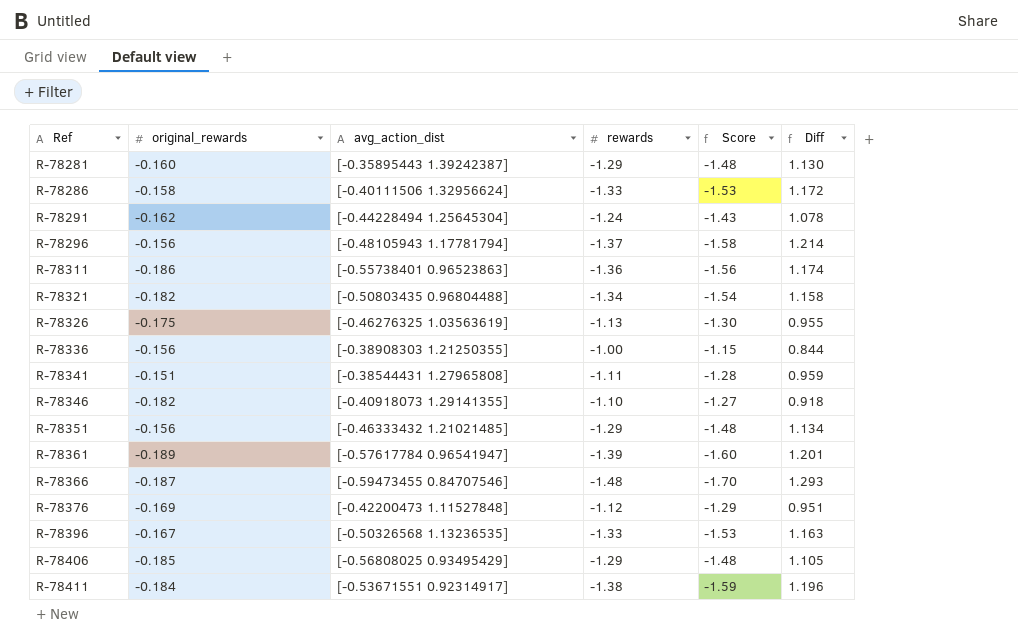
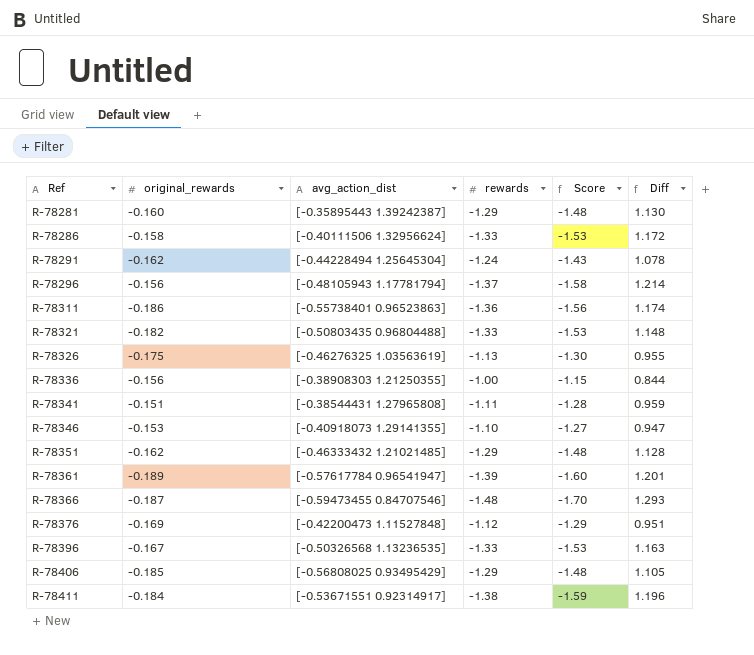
R-78321 | rewards: -1.34 -> -1.33
R-78321 | Score: -1.54 -> -1.53
R-78321 | Diff: 1.158 -> 1.148
R-78346 | original_rewards: -0.182 -> -0.153
R-78346 | Diff: 0.918 -> 0.947
R-78351 | original_rewards: -0.156 -> -0.162
R-78351 | Diff: 1.134 -> 1.128

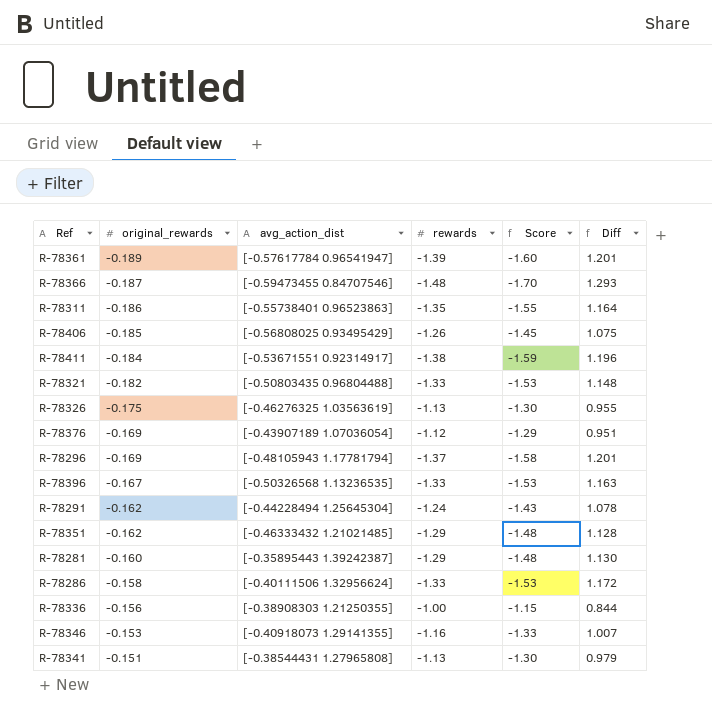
row order: Ref ascending -> original_rewards ascending
R-78311 | rewards: -1.36 -> -1.35
R-78311 | Score: -1.56 -> -1.55
R-78311 | Diff: 1.174 -> 1.164
R-78406 | rewards: -1.29 -> -1.26
R-78406 | Score: -1.48 -> -1.45
R-78406 | Diff: 1.105 -> 1.075
R-78376 | avg_action_dist: [-0.42200473 1.11527848] -> [-0.43907189 1.07036054]
R-78296 | original_rewards: -0.156 -> -0.169
R-78296 | Diff: 1.214 -> 1.201
R-78346 | rewards: -1.10 -> -1.16
R-78346 | Score: -1.27 -> -1.33
R-78346 | Diff: 0.947 -> 1.007
R-78341 | rewards: -1.11 -> -1.13
R-78341 | Score: -1.28 -> -1.30
R-78341 | Diff: 0.959 -> 0.979

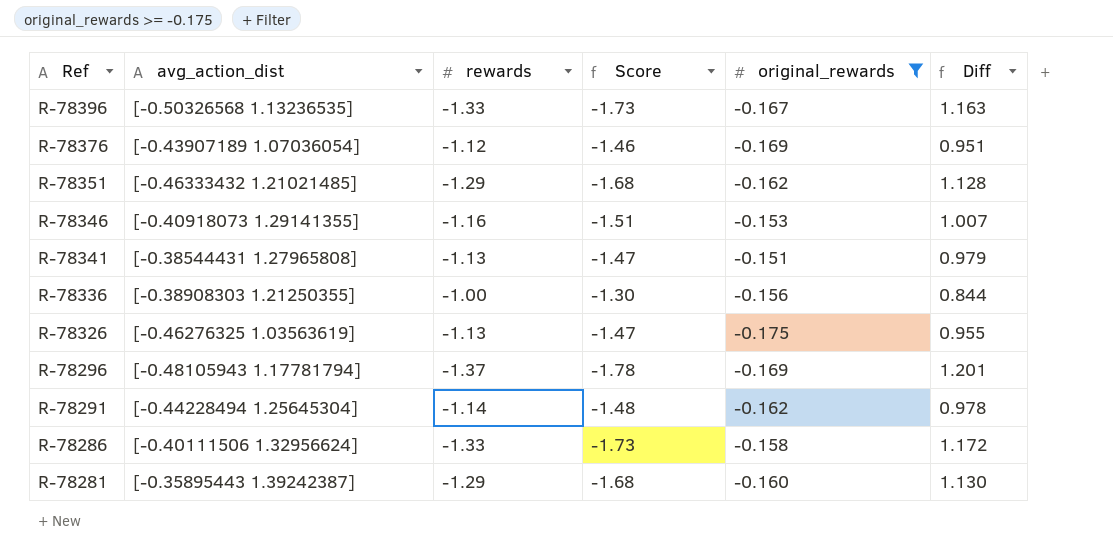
filter: none -> original_rewards >= -0.175
row order: original_rewards ascending -> Ref descending
column Score | formula: [rewards] * 1.15 -> [rewards] * 1.3
column original_rewards | position: 2 -> 5
R-78291 | rewards: -1.24 -> -1.14
R-78291 | Diff: 1.078 -> 0.978

